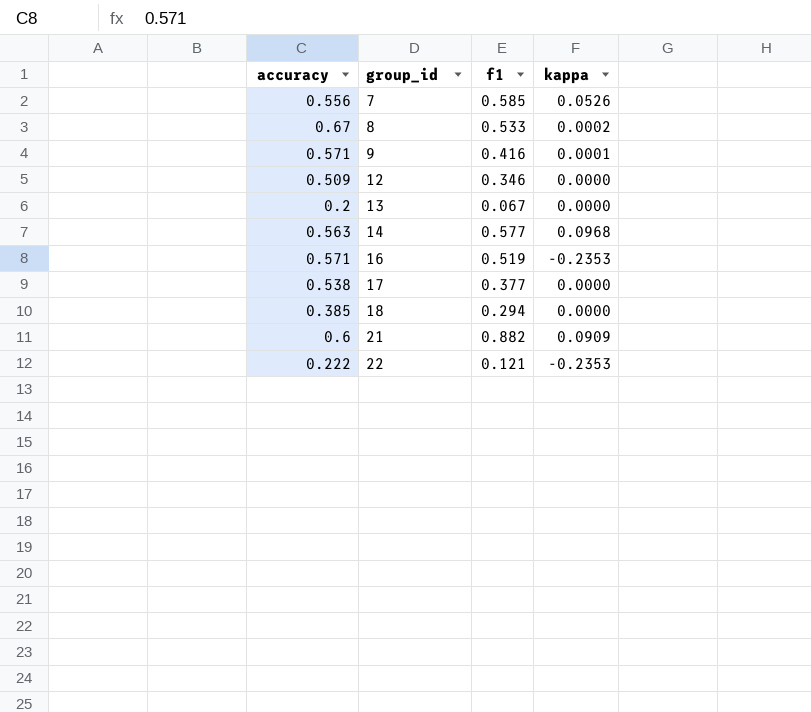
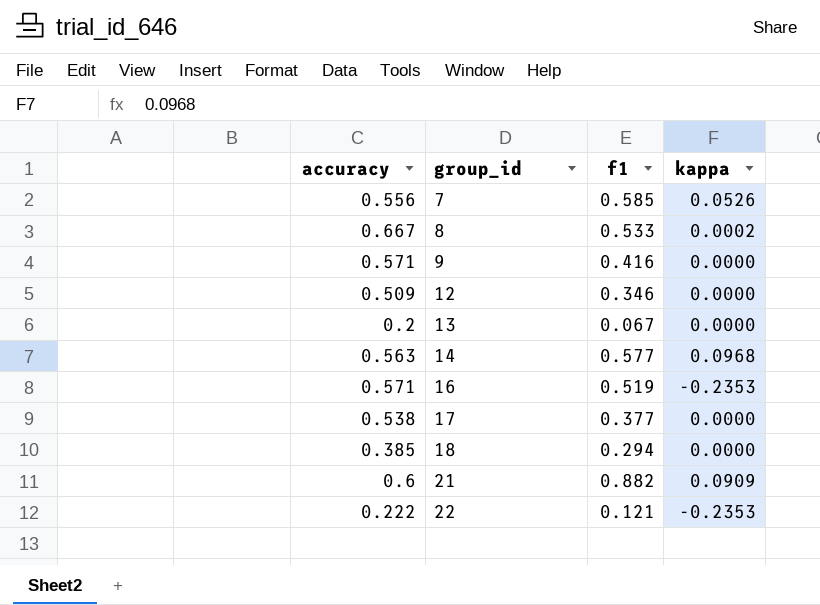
8 | accuracy: 0.67 -> 0.667
9 | kappa: 0.0001 -> 0.0000

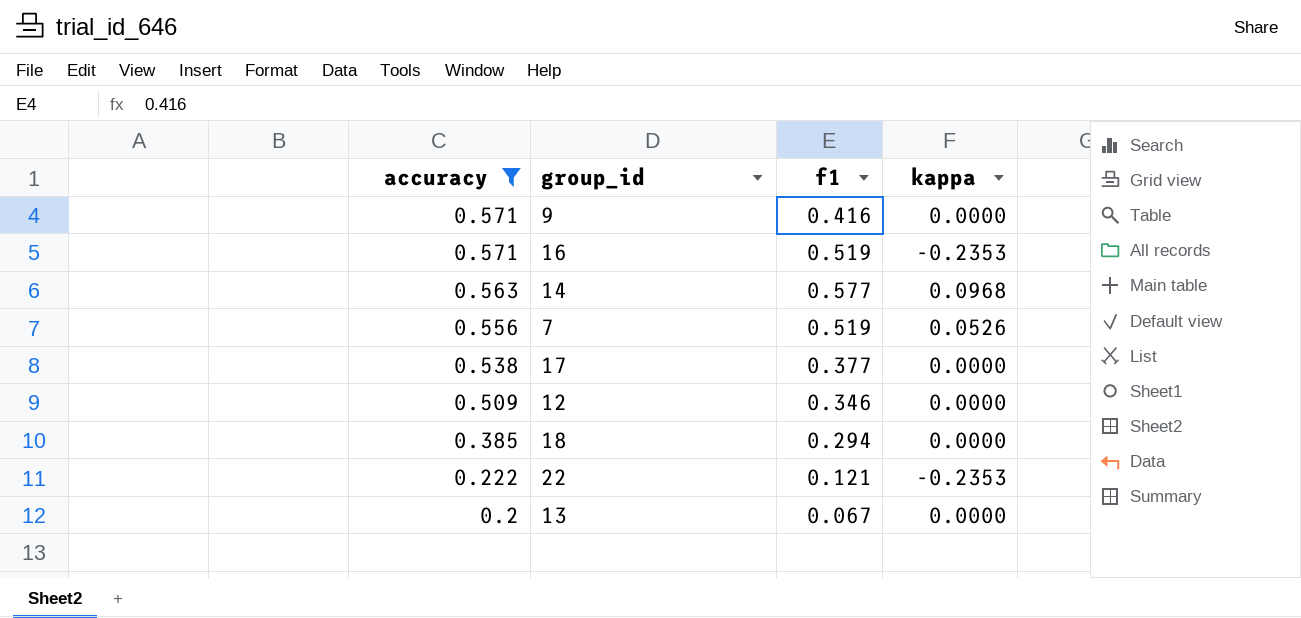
filter: none -> accuracy <= 0.571
row order: group_id ascending -> accuracy descending
7 | f1: 0.585 -> 0.519

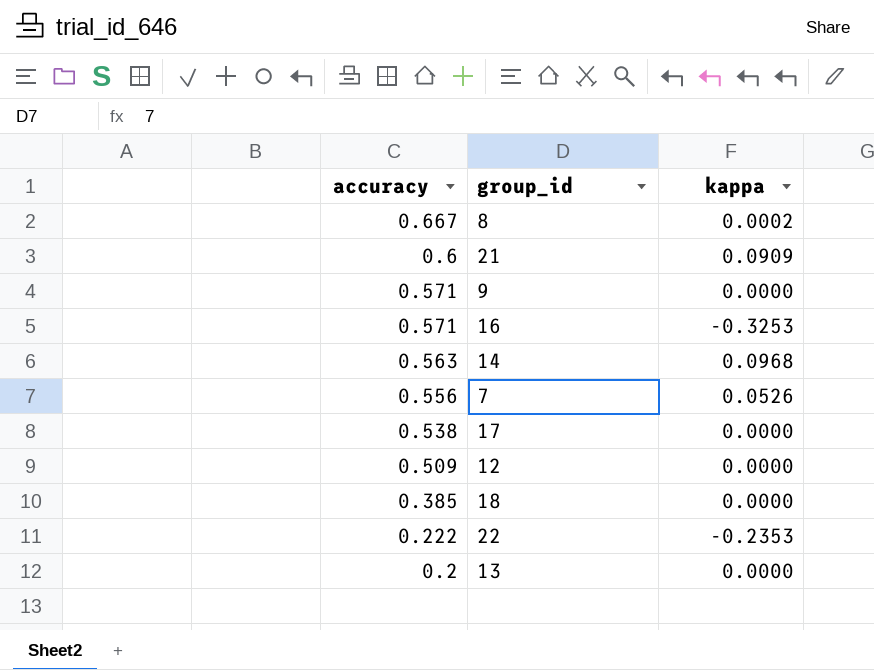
filter: accuracy <= 0.571 -> none
column f1 | position: 3 -> none
16 | kappa: -0.2353 -> -0.3253

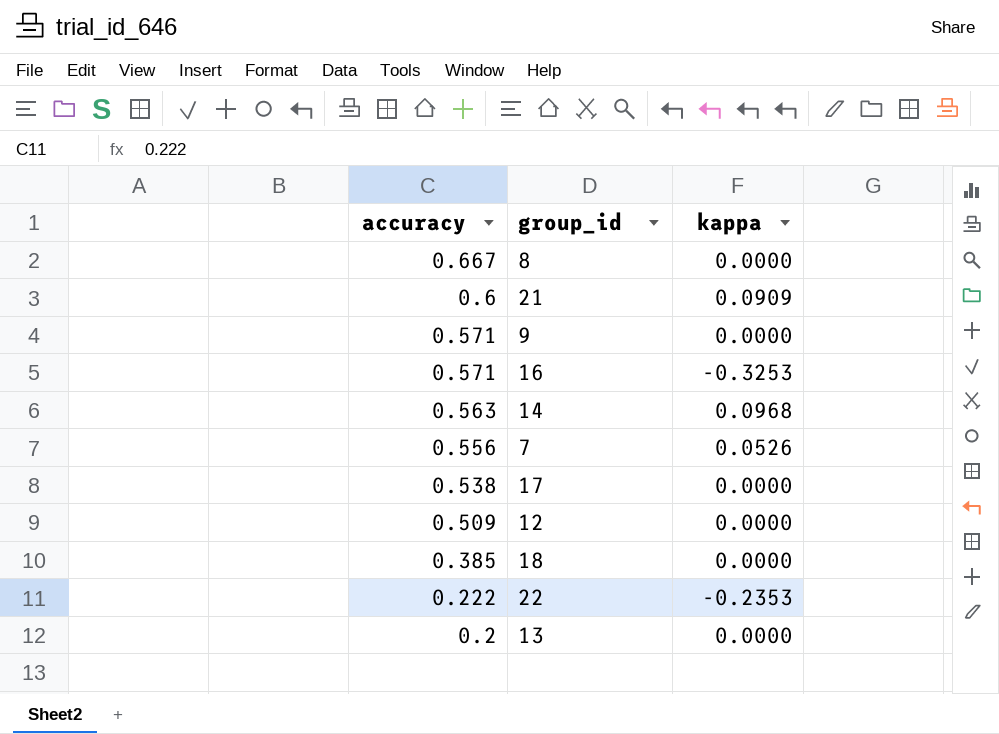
8 | kappa: 0.0002 -> 0.0000

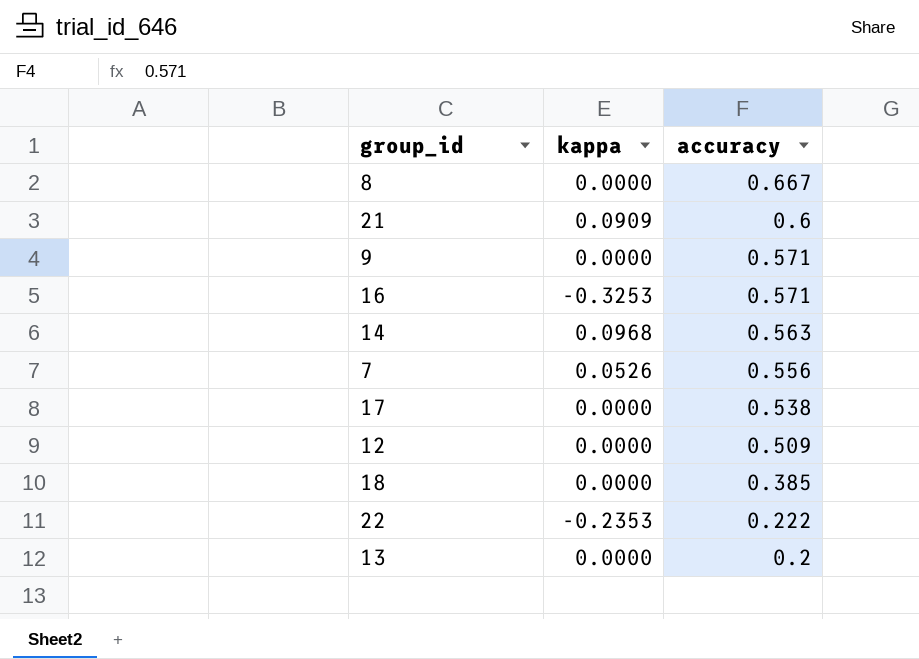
column accuracy | position: 1 -> 3

